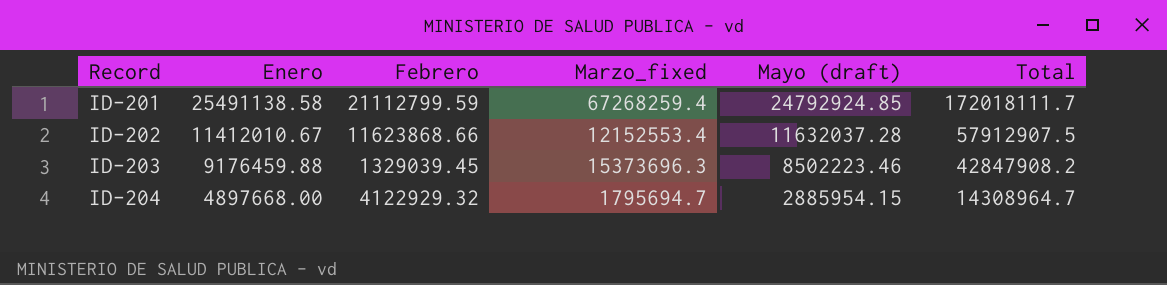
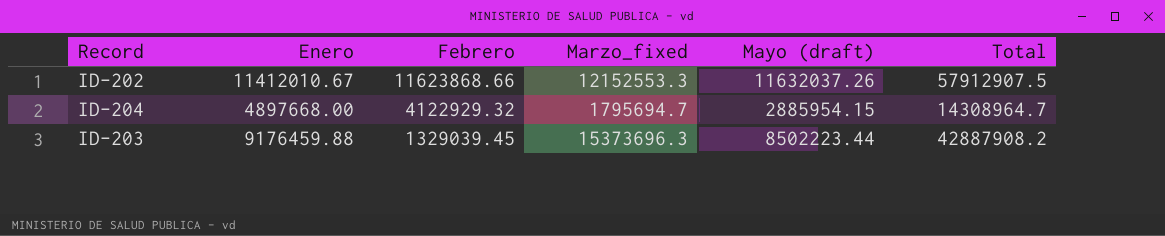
row order: Record ascending -> Febrero descending
row ID-201: 25491138.58 | 21112799.59 | 67268259.4 | 24792924.85 | 172018111.7 -> none
ID-202 | Marzo_fixed: 12152553.4 -> 12152553.3
ID-202 | Mayo (draft): 11632037.28 -> 11632037.26
ID-203 | Mayo (draft): 8502223.46 -> 8502223.44
ID-203 | Total: 42847908.2 -> 42887908.2

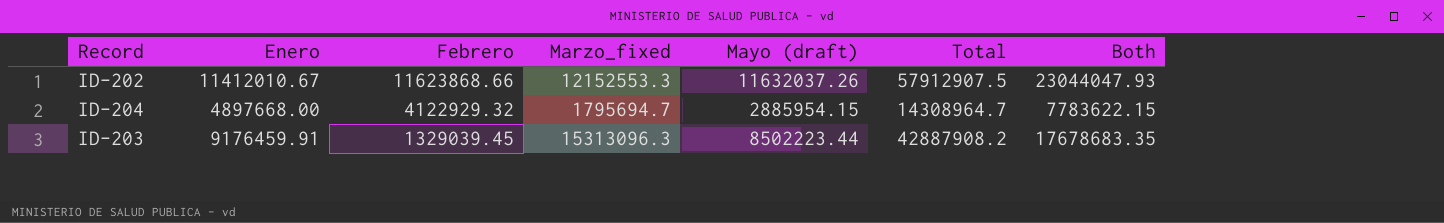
column Both | formula: none -> [Enero] + [Mayo (draft)]
ID-203 | Enero: 9176459.88 -> 9176459.91
ID-203 | Marzo_fixed: 15373696.3 -> 15313096.3

